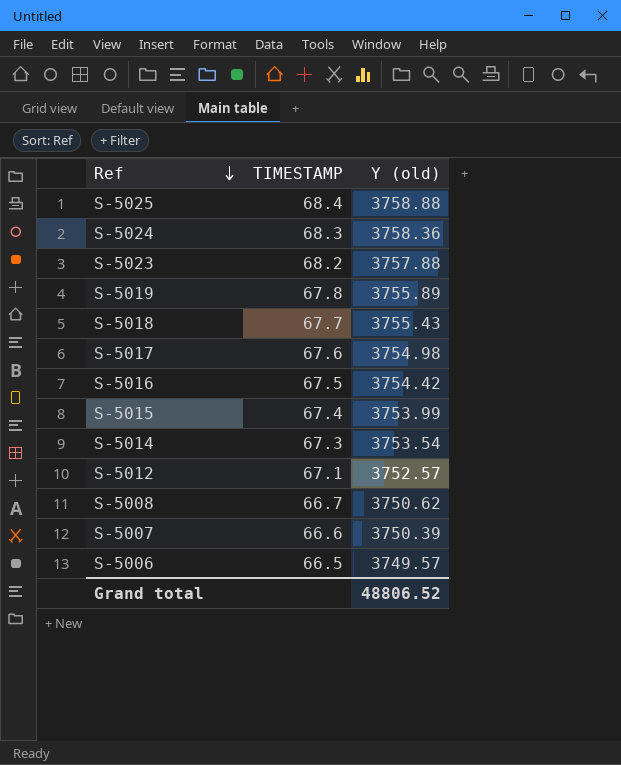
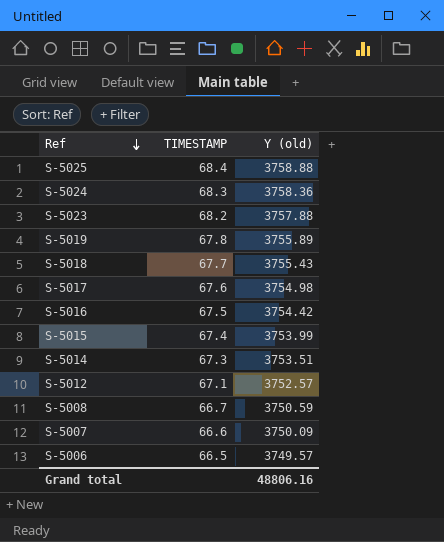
S-5014 | Y (old): 3753.54 -> 3753.51
S-5008 | Y (old): 3750.62 -> 3750.59
S-5007 | Y (old): 3750.39 -> 3750.09
Grand total | Y (old): 48806.52 -> 48806.16

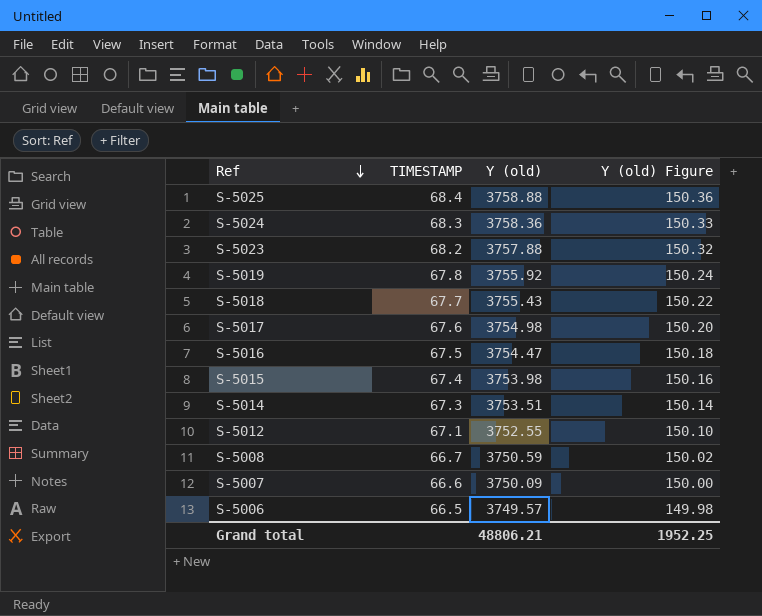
column Y (old) Figure | formula: none -> [Y (old)] * 0.04
S-5019 | Y (old): 3755.89 -> 3755.92
S-5016 | Y (old): 3754.42 -> 3754.47
S-5015 | Y (old): 3753.99 -> 3753.98
S-5012 | Y (old): 3752.57 -> 3752.55
Grand total | Y (old): 48806.16 -> 48806.21

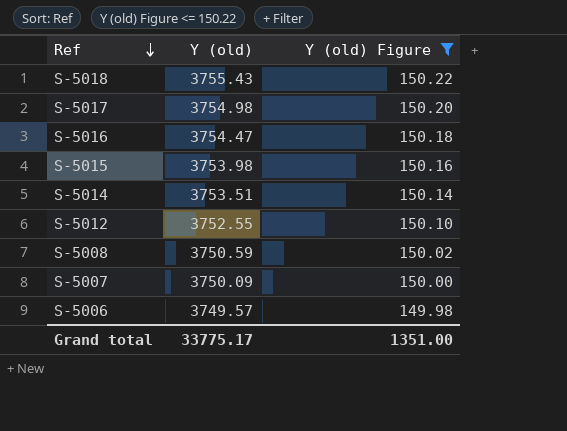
filter: none -> Y (old) Figure <= 150.22
column TIMESTAMP | position: 2 -> none
Grand total | Y (old): 48806.21 -> 33775.17
Grand total | Y (old) Figure: 1952.25 -> 1351.00

